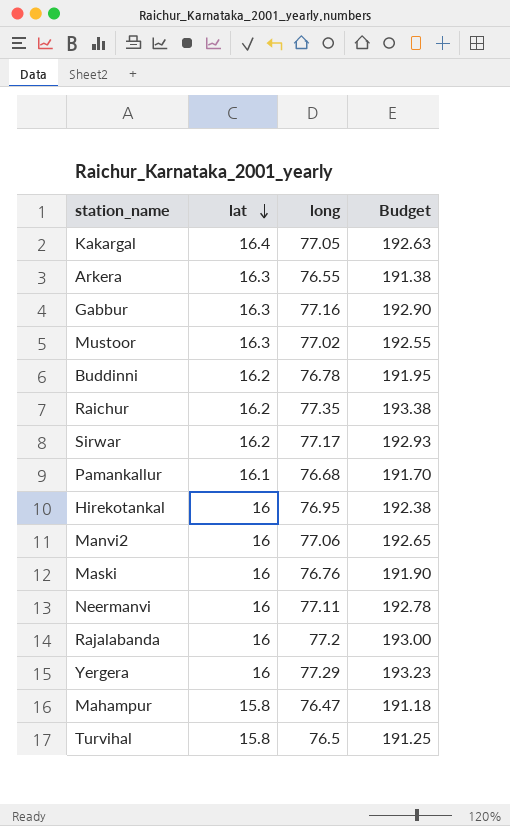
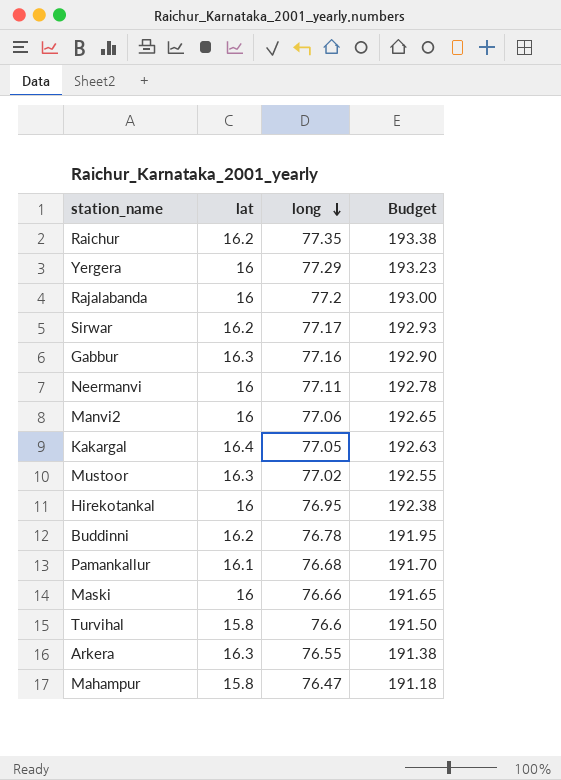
row order: lat descending -> long descending
Maski | long: 76.76 -> 76.66
Maski | Budget: 191.90 -> 191.65
Turvihal | long: 76.5 -> 76.6
Turvihal | Budget: 191.25 -> 191.50

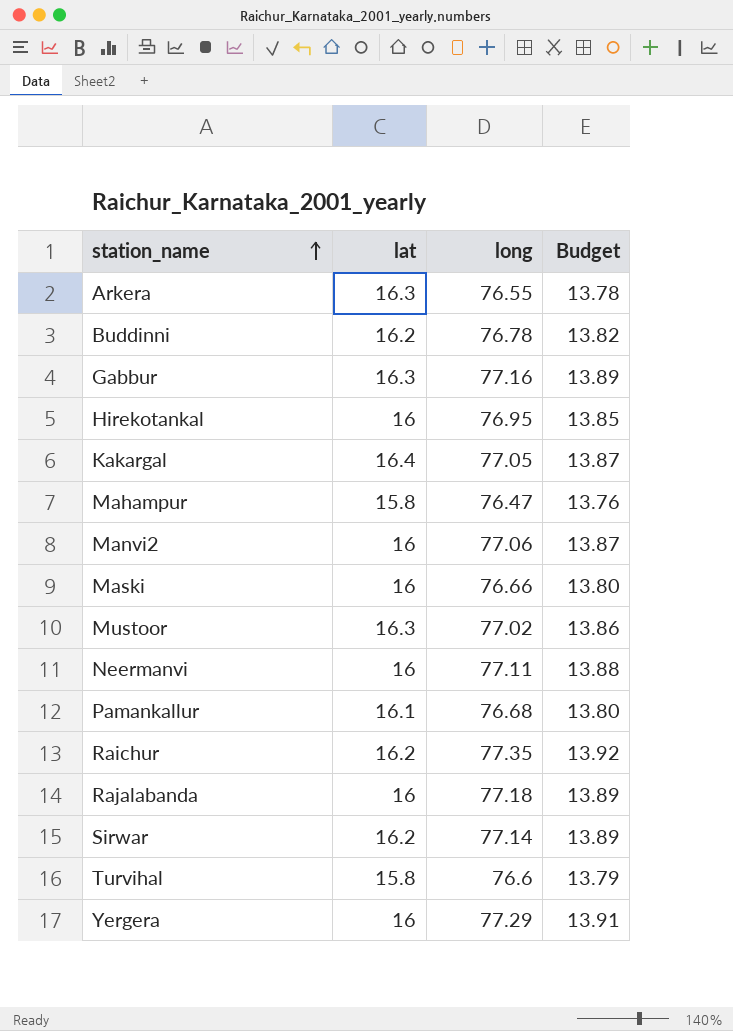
row order: long descending -> station_name ascending
column Budget | formula: [long] * 2.5 -> [long] * 0.18
Rajalabanda | long: 77.2 -> 77.18
Sirwar | long: 77.17 -> 77.14

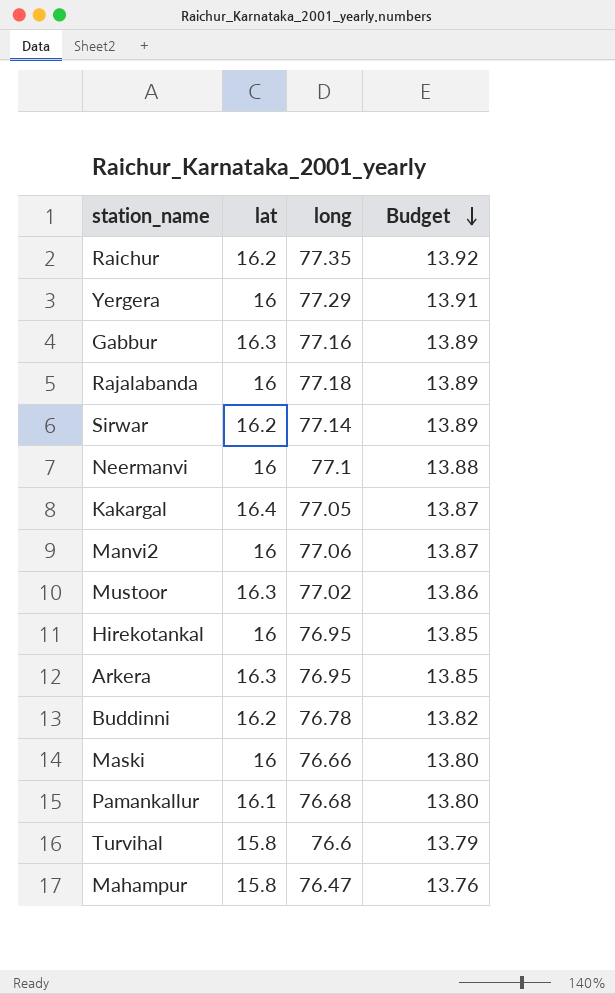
row order: station_name ascending -> Budget descending
Neermanvi | long: 77.11 -> 77.1
Arkera | long: 76.55 -> 76.95
Arkera | Budget: 13.78 -> 13.85

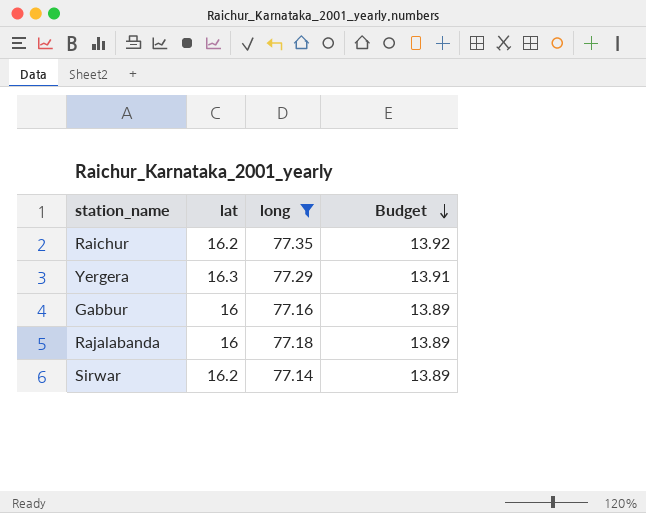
filter: none -> long >= 77.14
Yergera | lat: 16 -> 16.3
Gabbur | lat: 16.3 -> 16

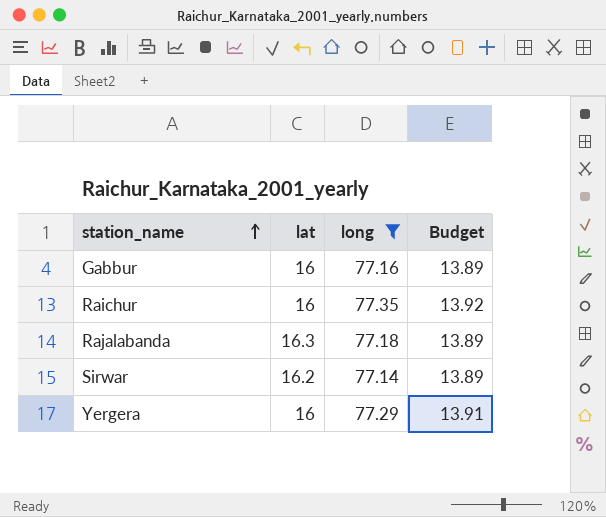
row order: Budget descending -> station_name ascending
Raichur | lat: 16.2 -> 16
Rajalabanda | lat: 16 -> 16.3
Yergera | lat: 16.3 -> 16

